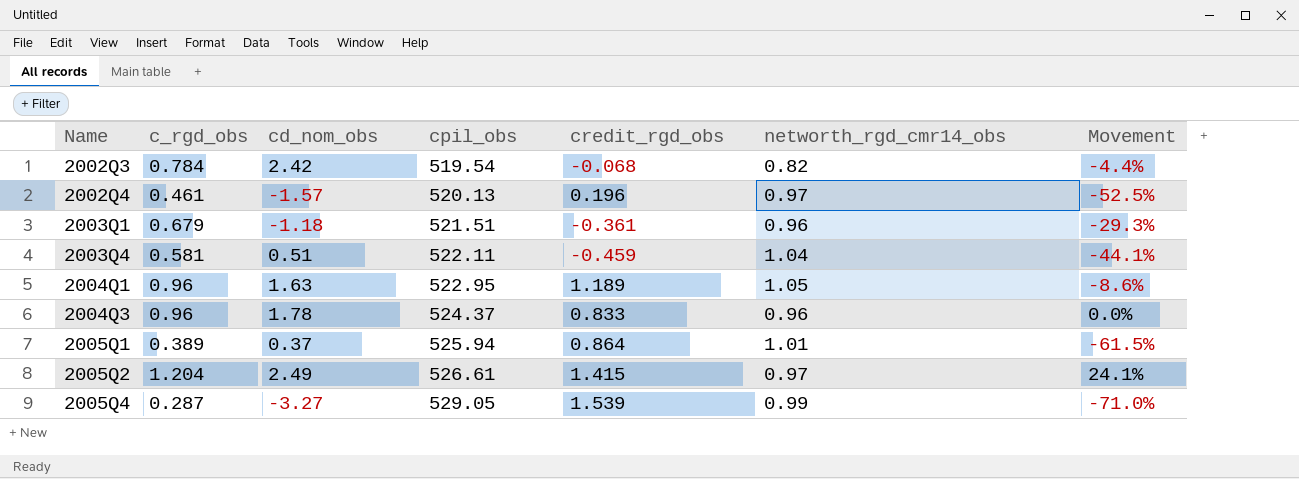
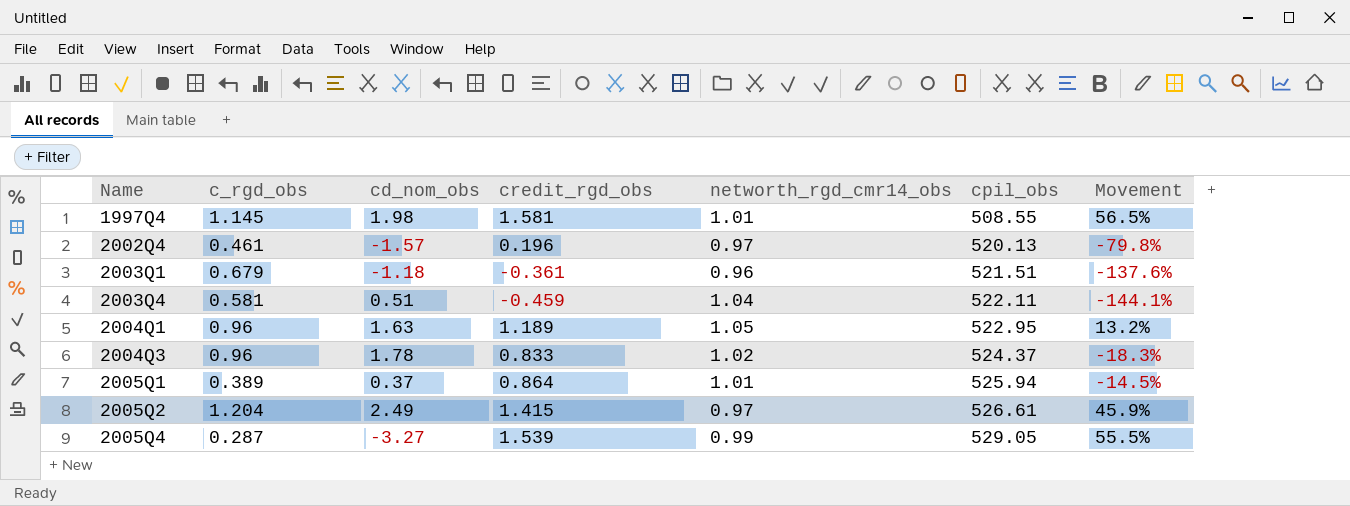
column cpil_obs | position: 4 -> 6
column Movement | formula: ([c_rgd_obs] - [networth_rgd_cmr14_obs]) / [networth_rgd_cmr14_obs] -> ([credit_rgd_obs] - [networth_rgd_cmr14_obs]) / [networth_rgd_cmr14_obs]
row 2002Q3: 0.784 | 2.42 | 519.54 | -0.068 | 0.82 | -4.4% -> none
row 1997Q4: none -> 1.145 | 1.98 | 1.581 | 1.01 | 508.55 | 56.5%
2004Q3 | networth_rgd_cmr14_obs: 0.96 -> 1.02

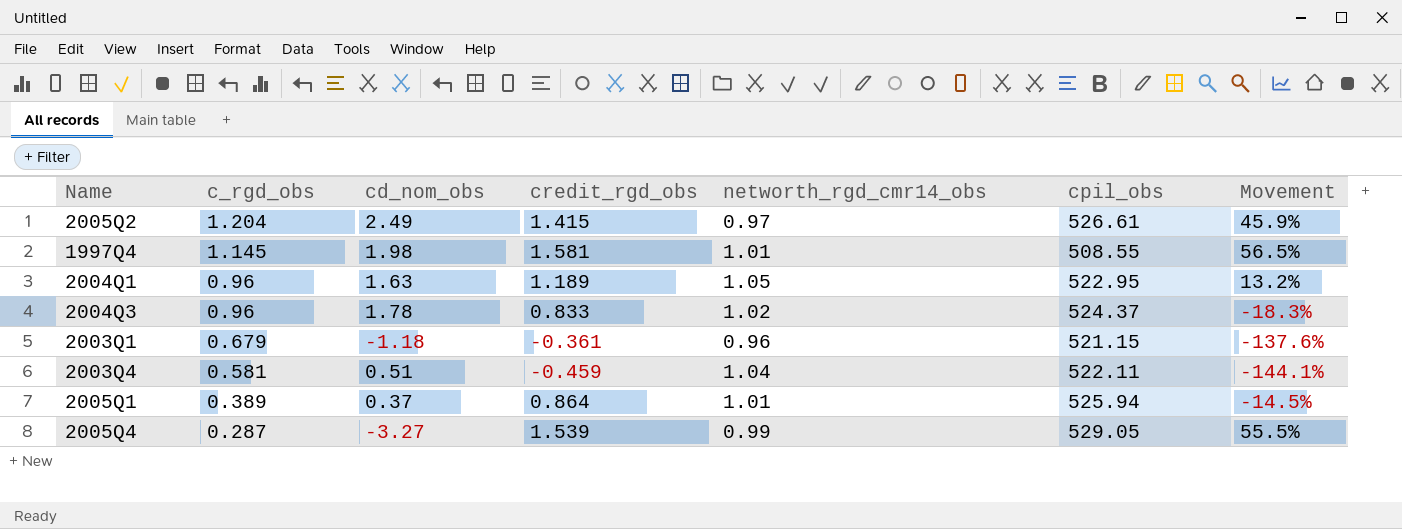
row order: Name ascending -> c_rgd_obs descending
row 2002Q4: 0.461 | -1.57 | 0.196 | 0.97 | 520.13 | -79.8% -> none
2003Q1 | cpil_obs: 521.51 -> 521.15

